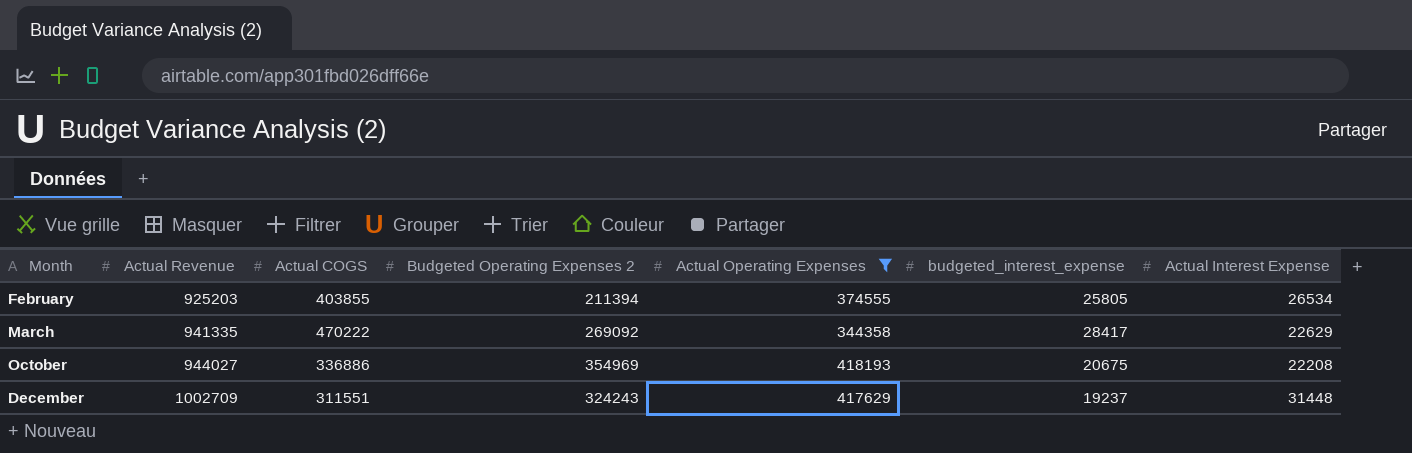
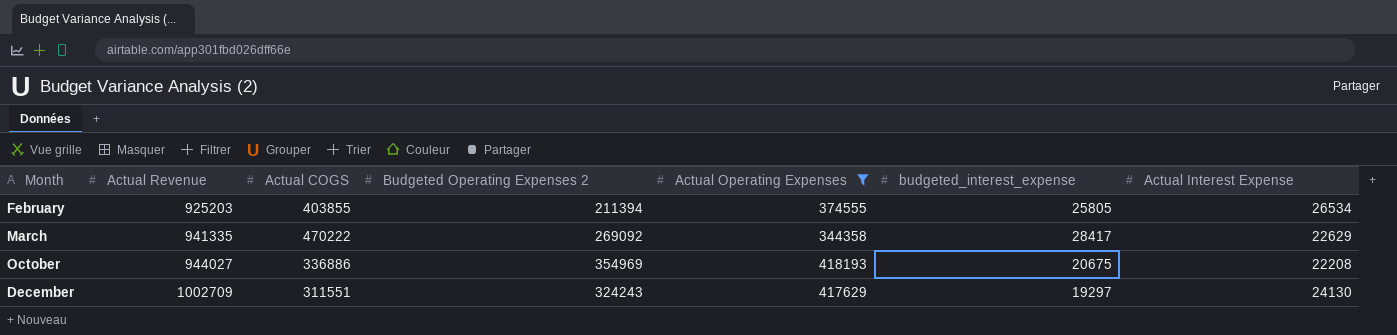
December | budgeted_interest_expense: 19237 -> 19297
December | Actual Interest Expense: 31448 -> 24130

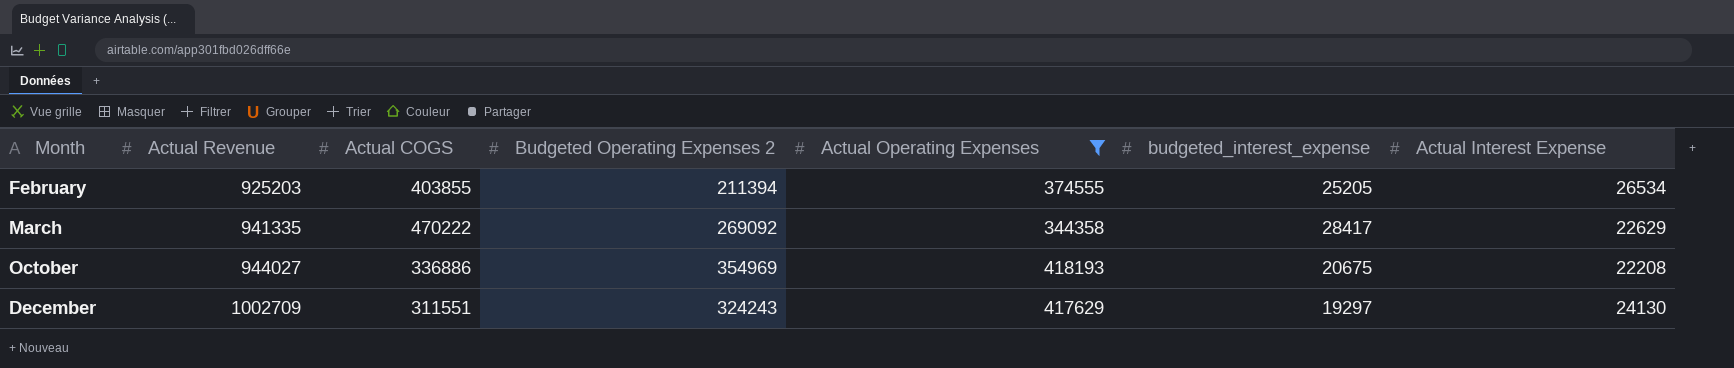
February | budgeted_interest_expense: 25805 -> 25205

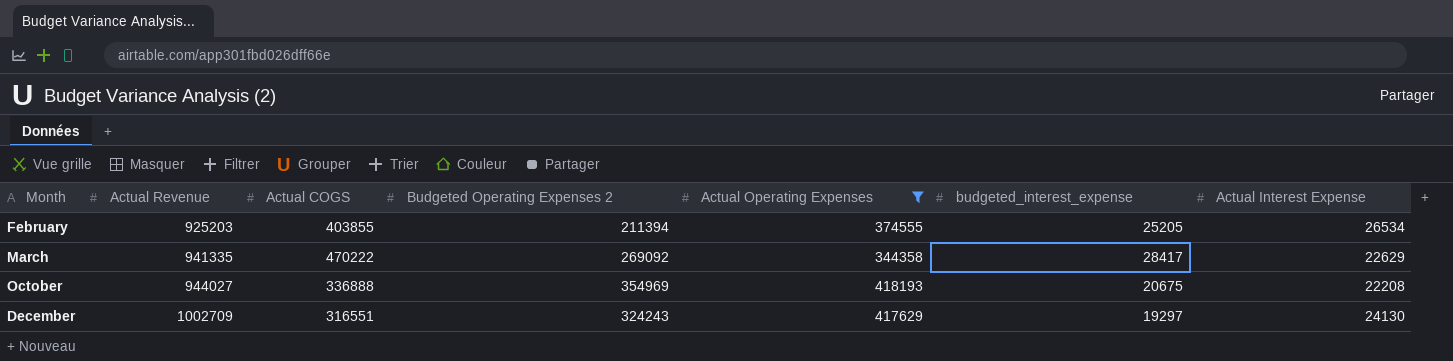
October | Actual COGS: 336886 -> 336888
December | Actual COGS: 311551 -> 316551

